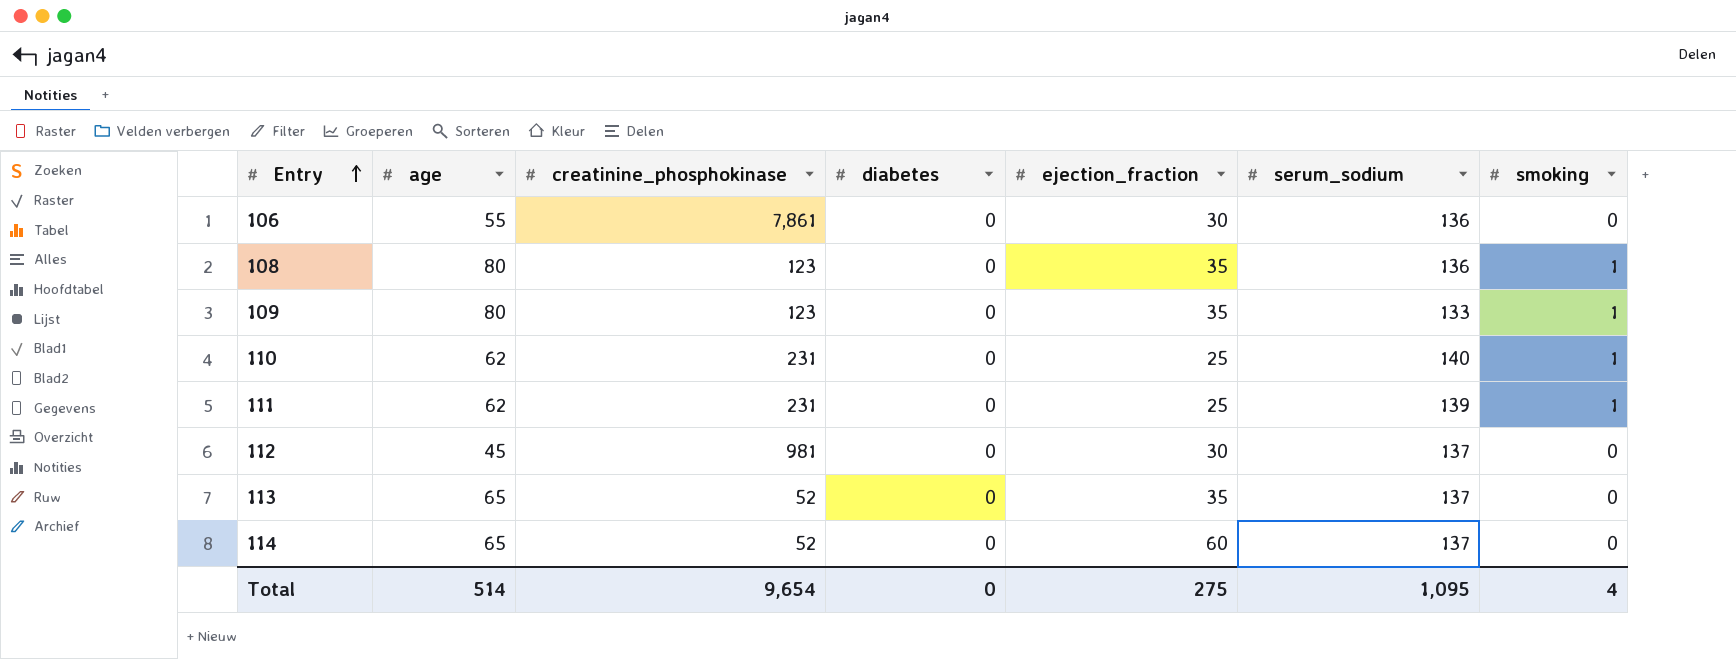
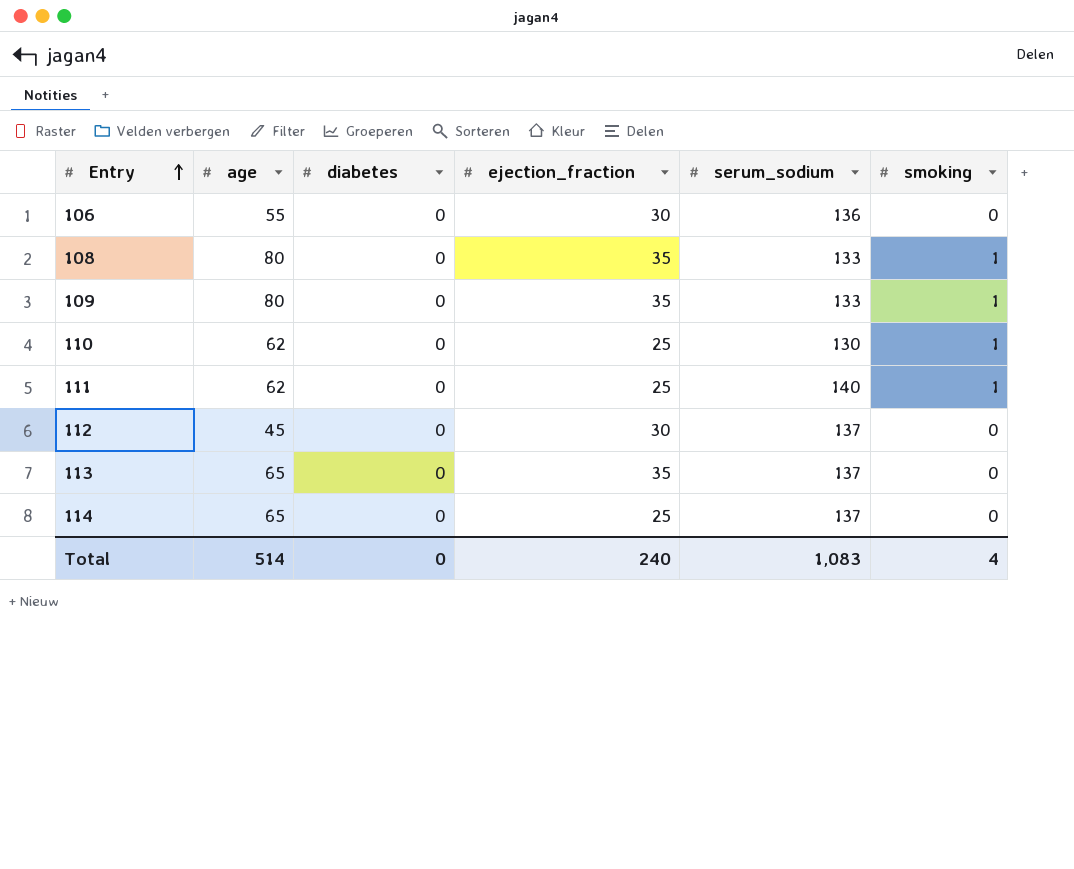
column creatinine_phosphokinase | position: 3 -> none
108 | serum_sodium: 136 -> 133
110 | serum_sodium: 140 -> 130
111 | serum_sodium: 139 -> 140
114 | ejection_fraction: 60 -> 25
Total | ejection_fraction: 275 -> 240
Total | serum_sodium: 1,095 -> 1,083

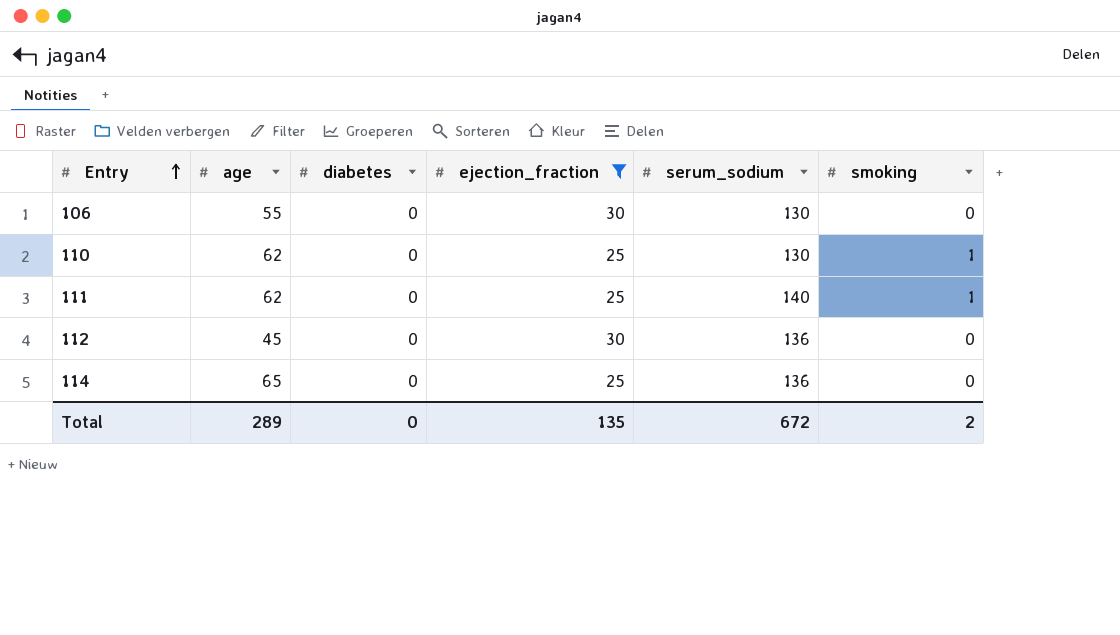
filter: none -> ejection_fraction != 35
106 | serum_sodium: 136 -> 130
112 | serum_sodium: 137 -> 136
114 | serum_sodium: 137 -> 136
Total | age: 514 -> 289
Total | ejection_fraction: 240 -> 135
Total | serum_sodium: 1,083 -> 672
Total | smoking: 4 -> 2

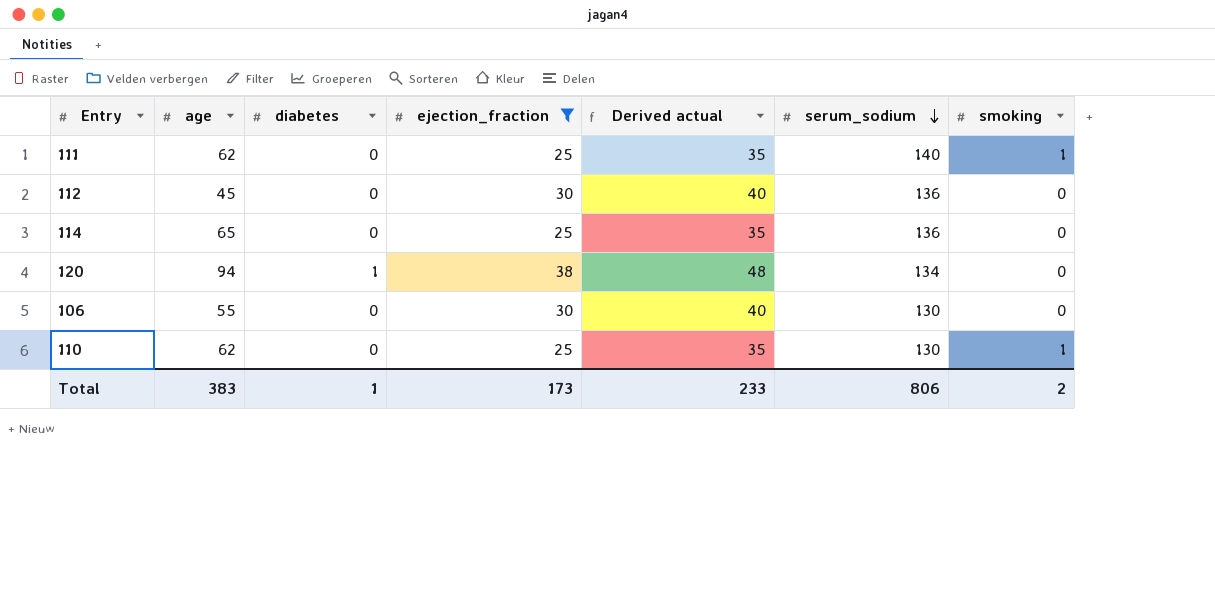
row order: Entry ascending -> serum_sodium descending
column Derived actual | formula: none -> [ejection_fraction] + 10
row 120: none -> 94 | 1 | 38 | 48 | 134 | 0
Total | age: 289 -> 383
Total | diabetes: 0 -> 1
Total | ejection_fraction: 135 -> 173
Total | serum_sodium: 672 -> 806

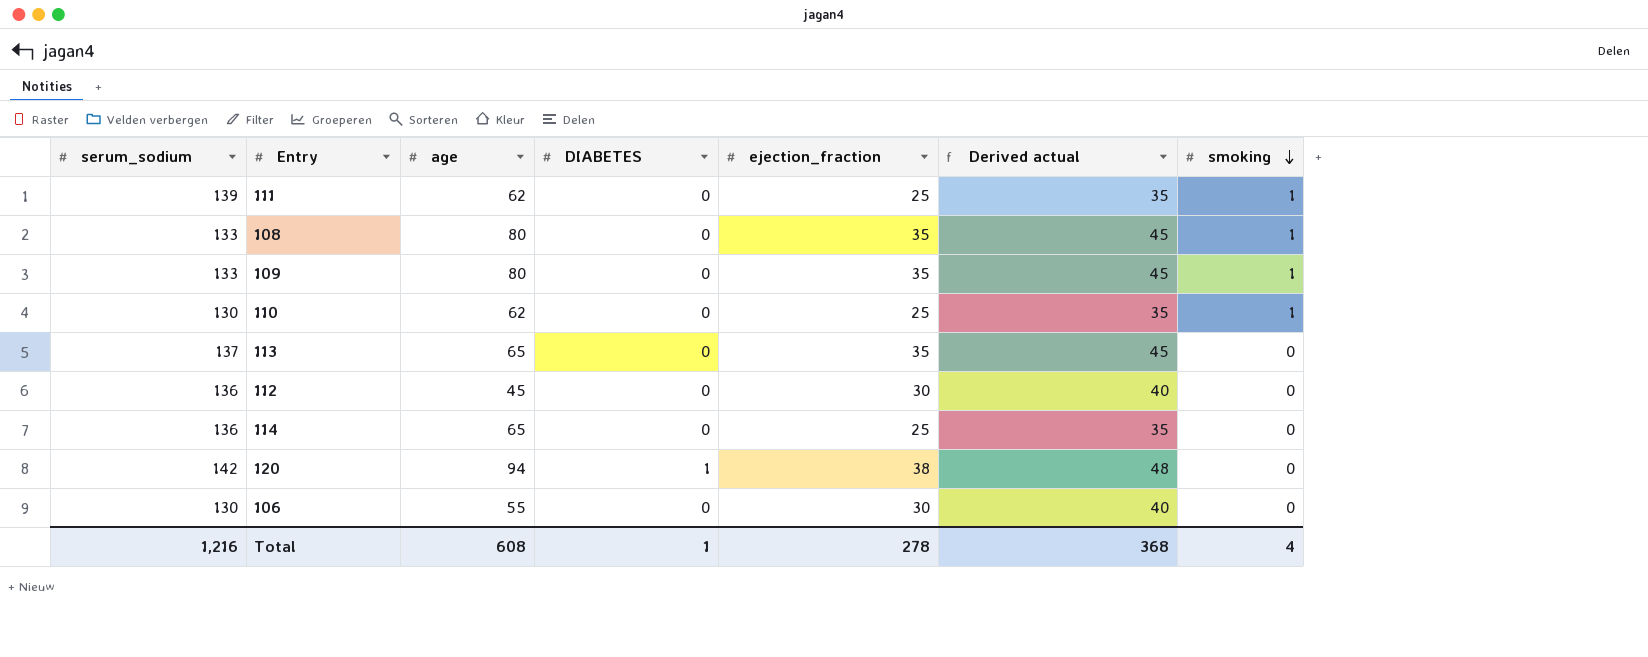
filter: ejection_fraction != 35 -> none
row order: serum_sodium descending -> smoking descending
column serum_sodium | position: 6 -> 1
column name: diabetes -> DIABETES
111 | serum_sodium: 140 -> 139
120 | serum_sodium: 134 -> 142
Total | serum_sodium: 806 -> 1,216
Total | age: 383 -> 608
Total | ejection_fraction: 173 -> 278
Total | Derived actual: 233 -> 368
Total | smoking: 2 -> 4

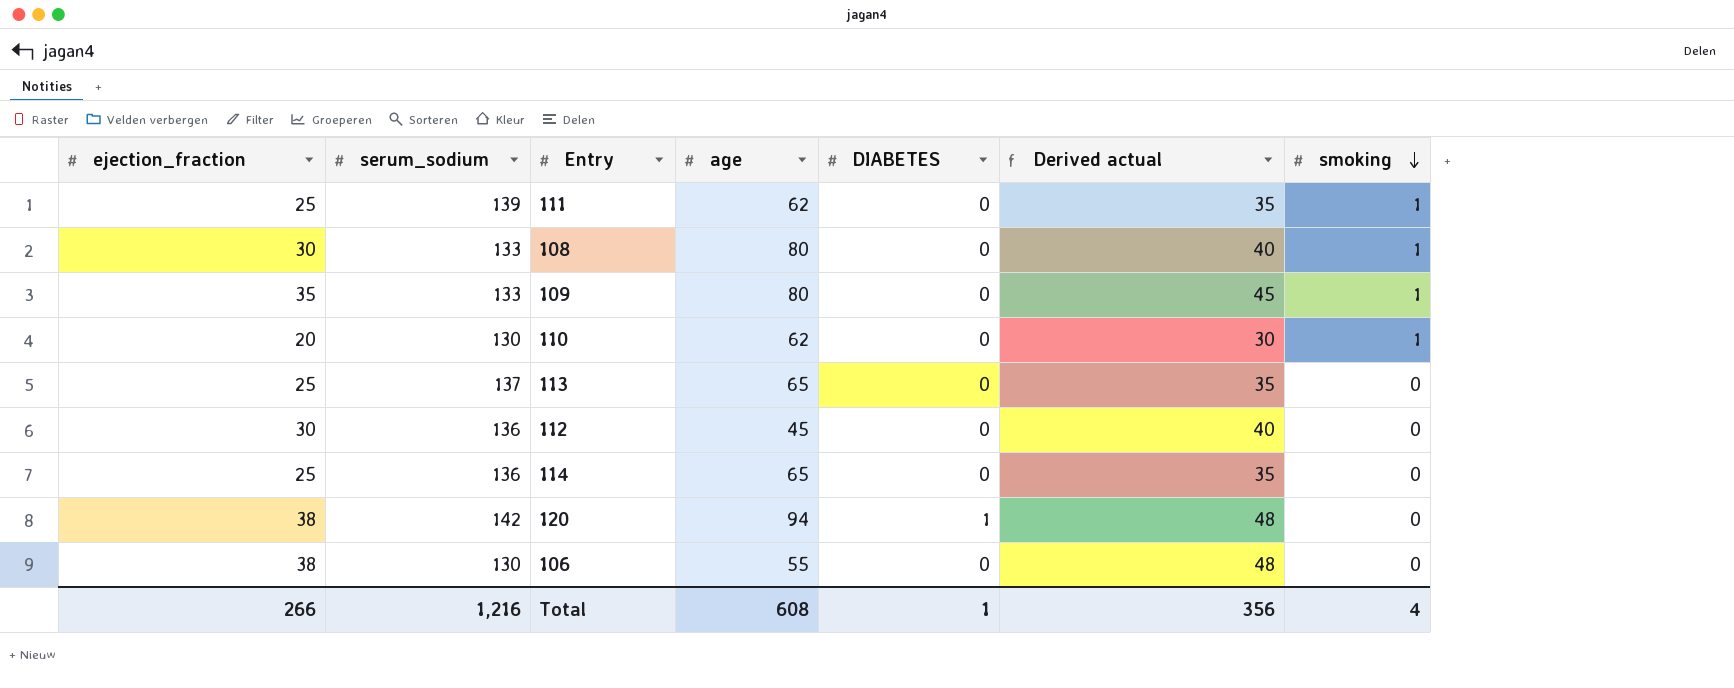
column ejection_fraction | position: 5 -> 1
108 | ejection_fraction: 35 -> 30
108 | Derived actual: 45 -> 40
110 | ejection_fraction: 25 -> 20
110 | Derived actual: 35 -> 30
113 | ejection_fraction: 35 -> 25
113 | Derived actual: 45 -> 35
106 | ejection_fraction: 30 -> 38
106 | Derived actual: 40 -> 48
Total | ejection_fraction: 278 -> 266
Total | Derived actual: 368 -> 356

